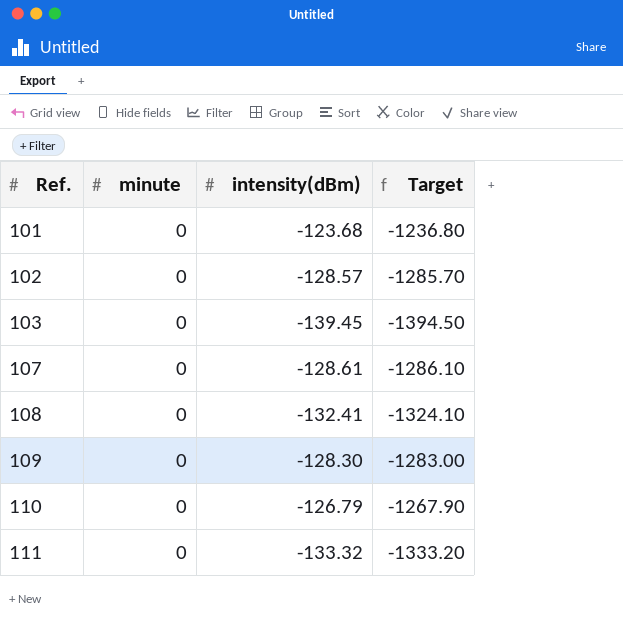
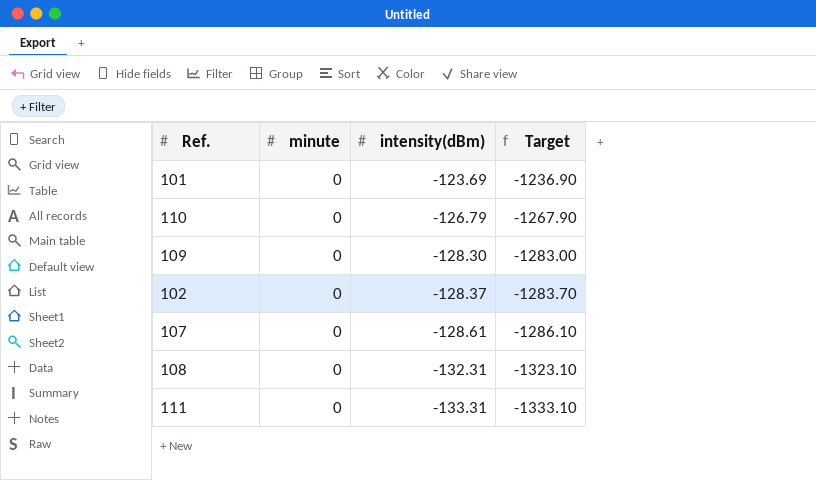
row order: Ref. ascending -> intensity(dBm) descending
row 103: 0 | -139.45 | -1394.50 -> none
101 | intensity(dBm): -123.68 -> -123.69
101 | Target: -1236.80 -> -1236.90
102 | intensity(dBm): -128.57 -> -128.37
102 | Target: -1285.70 -> -1283.70
108 | intensity(dBm): -132.41 -> -132.31
108 | Target: -1324.10 -> -1323.10
111 | intensity(dBm): -133.32 -> -133.31
111 | Target: -1333.20 -> -1333.10

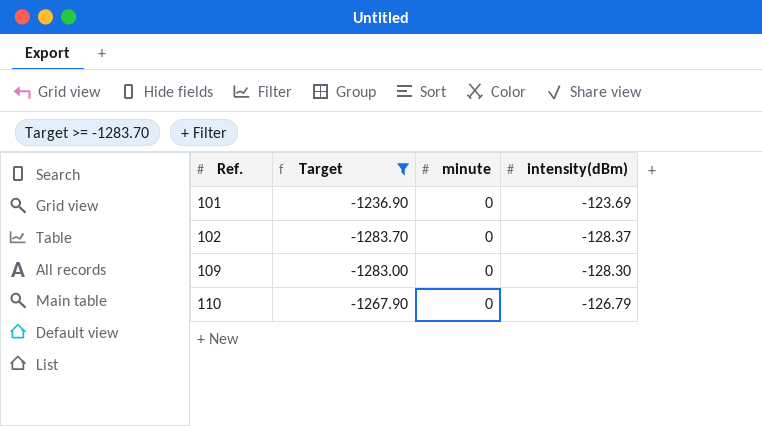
filter: none -> Target >= -1283.70
row order: intensity(dBm) descending -> Ref. ascending
column Target | position: 4 -> 2

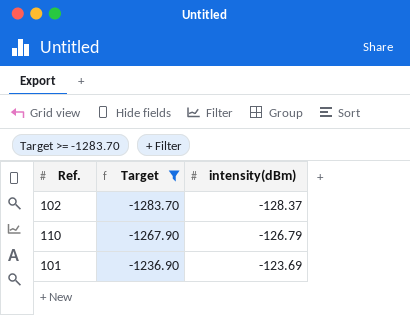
row order: Ref. ascending -> Target ascending
column minute | position: 3 -> none
row 109: -1283.00 | 0 | -128.30 -> none

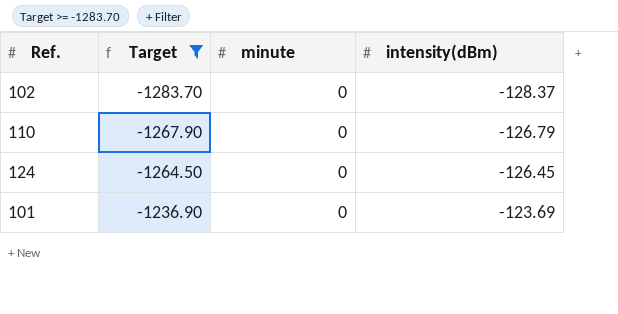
column minute | position: none -> 3
row 124: none -> -1264.50 | 0 | -126.45

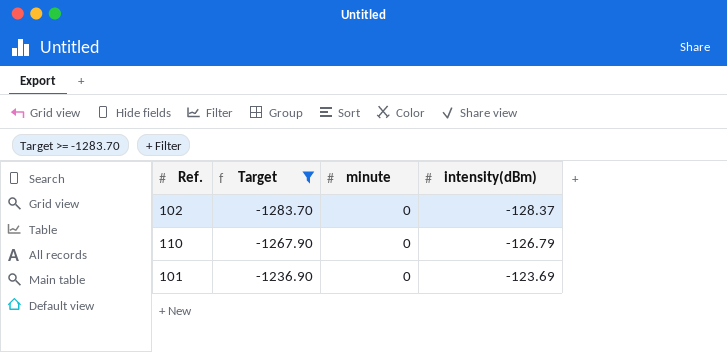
row 124: -1264.50 | 0 | -126.45 -> none

